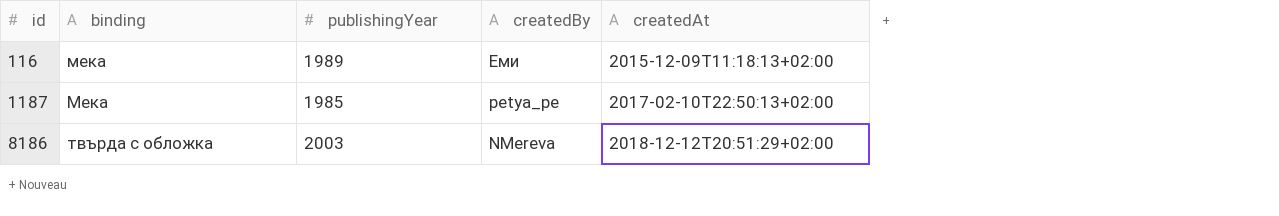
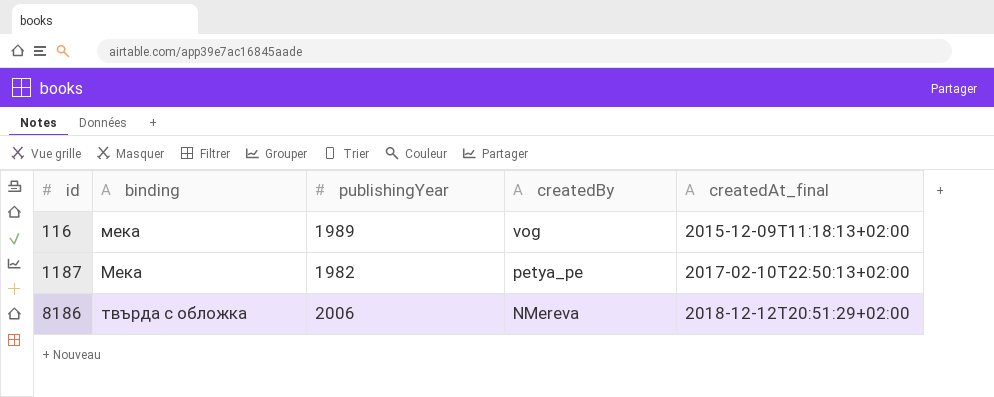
column name: createdAt -> createdAt_final
116 | createdBy: Еми -> vog
1187 | publishingYear: 1985 -> 1982
8186 | publishingYear: 2003 -> 2006

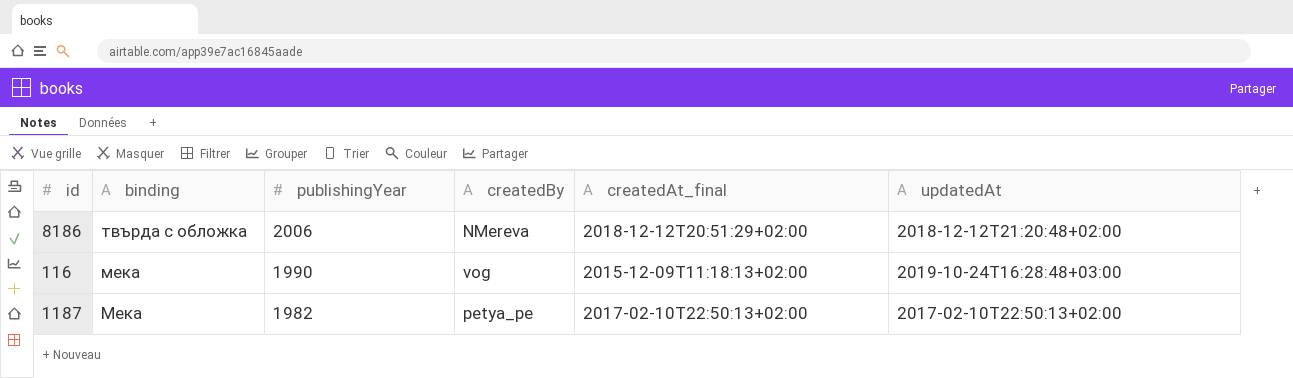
row order: id ascending -> binding descending
column updatedAt | position: none -> 6
116 | publishingYear: 1989 -> 1990

